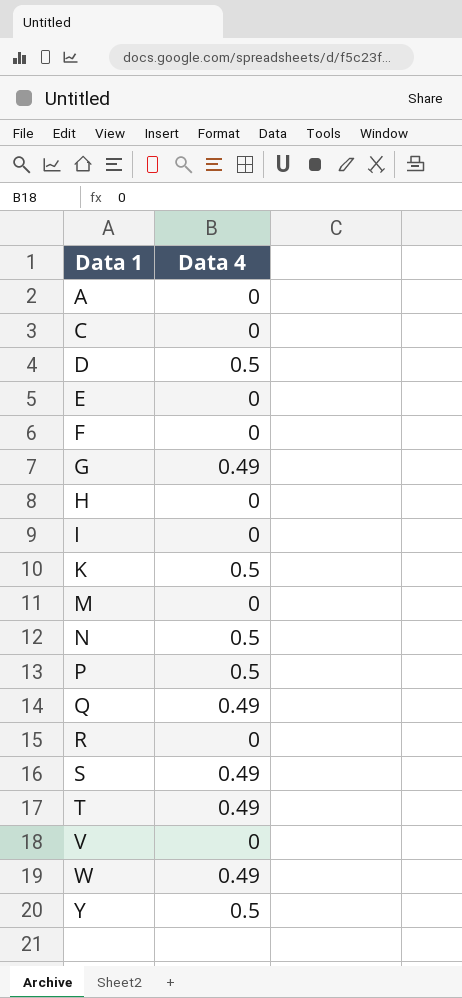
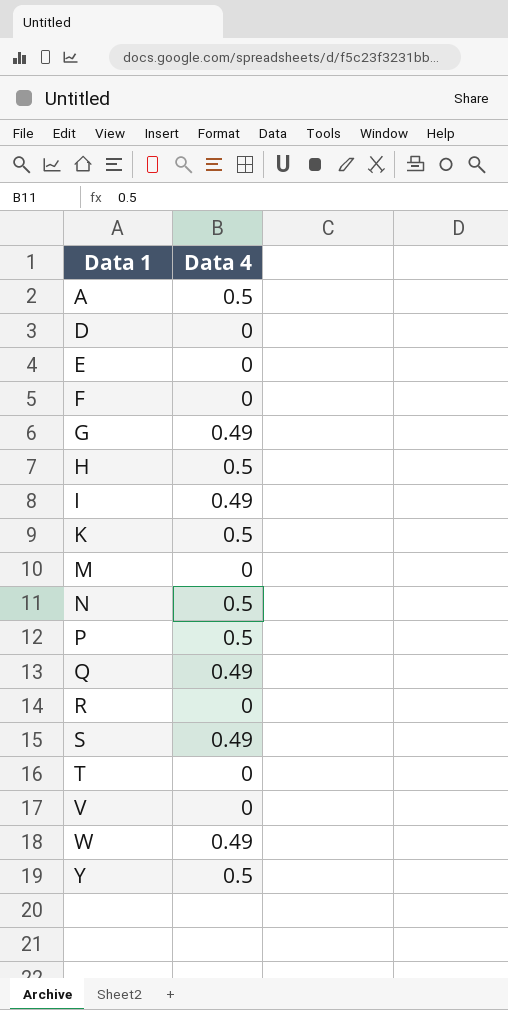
row C: 0 -> none
A | Data 4: 0 -> 0.5
D | Data 4: 0.5 -> 0
H | Data 4: 0 -> 0.5
I | Data 4: 0 -> 0.49
T | Data 4: 0.49 -> 0

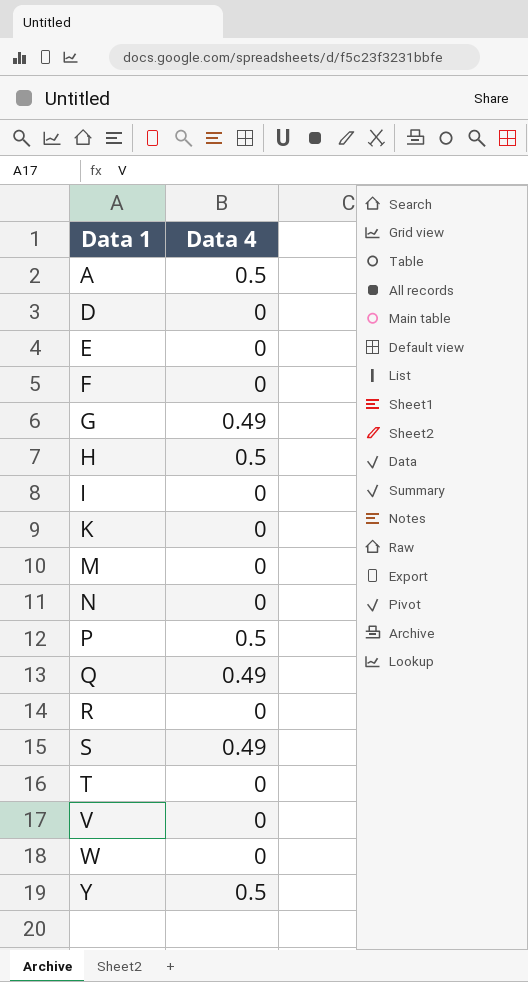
I | Data 4: 0.49 -> 0
K | Data 4: 0.5 -> 0
N | Data 4: 0.5 -> 0
W | Data 4: 0.49 -> 0

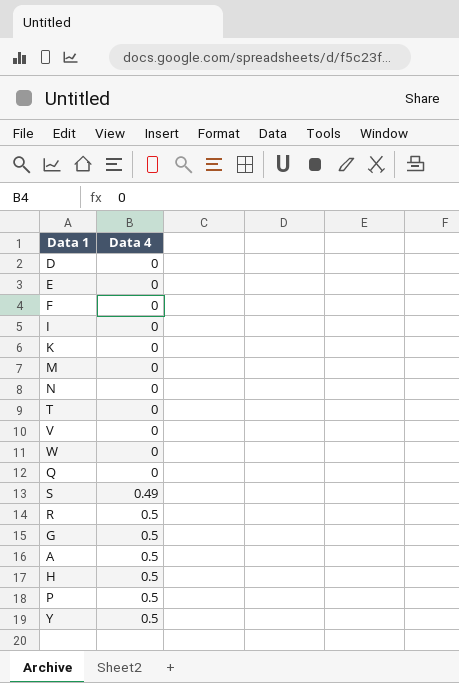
row order: Data 1 ascending -> Data 4 ascending
Q | Data 4: 0.49 -> 0
R | Data 4: 0 -> 0.5
G | Data 4: 0.49 -> 0.5

